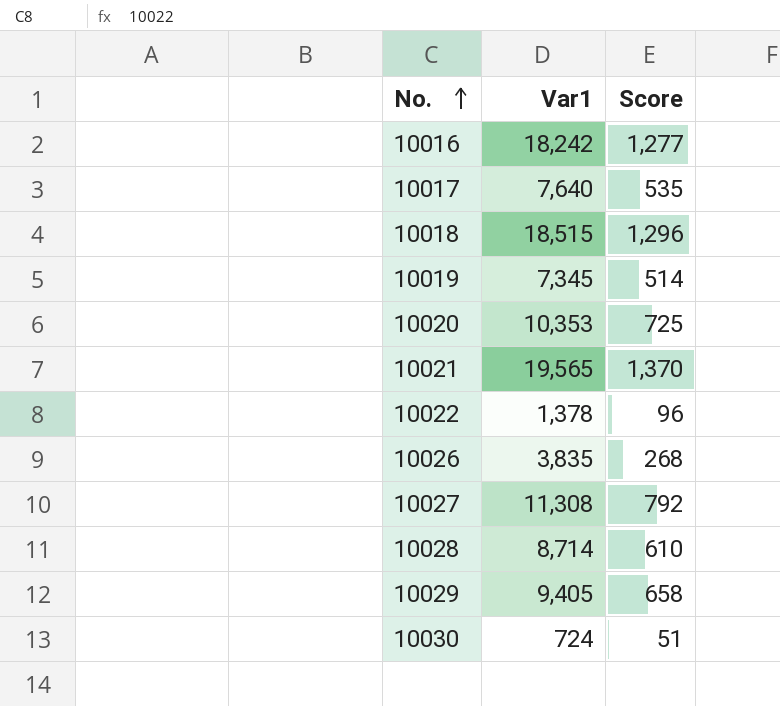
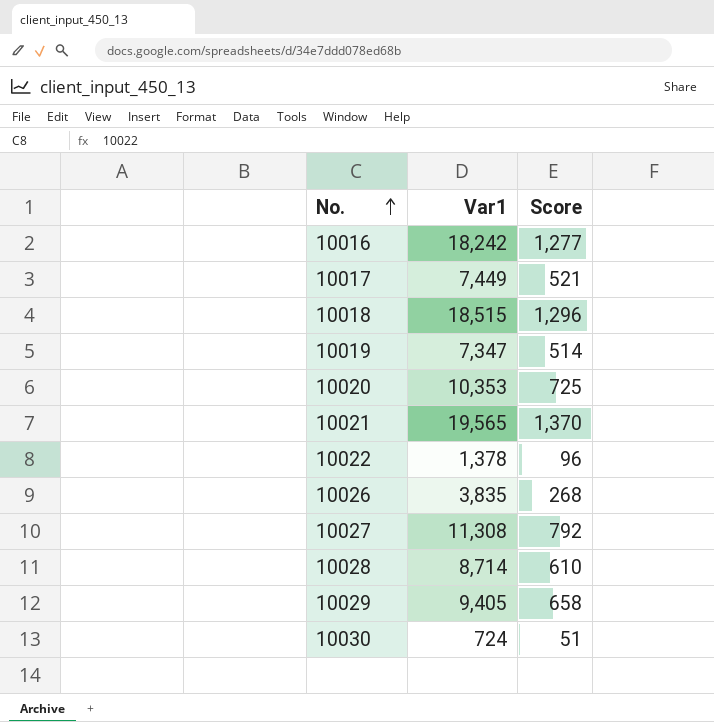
10017 | Var1: 7,640 -> 7,449
10017 | Score: 535 -> 521
10019 | Var1: 7,345 -> 7,347

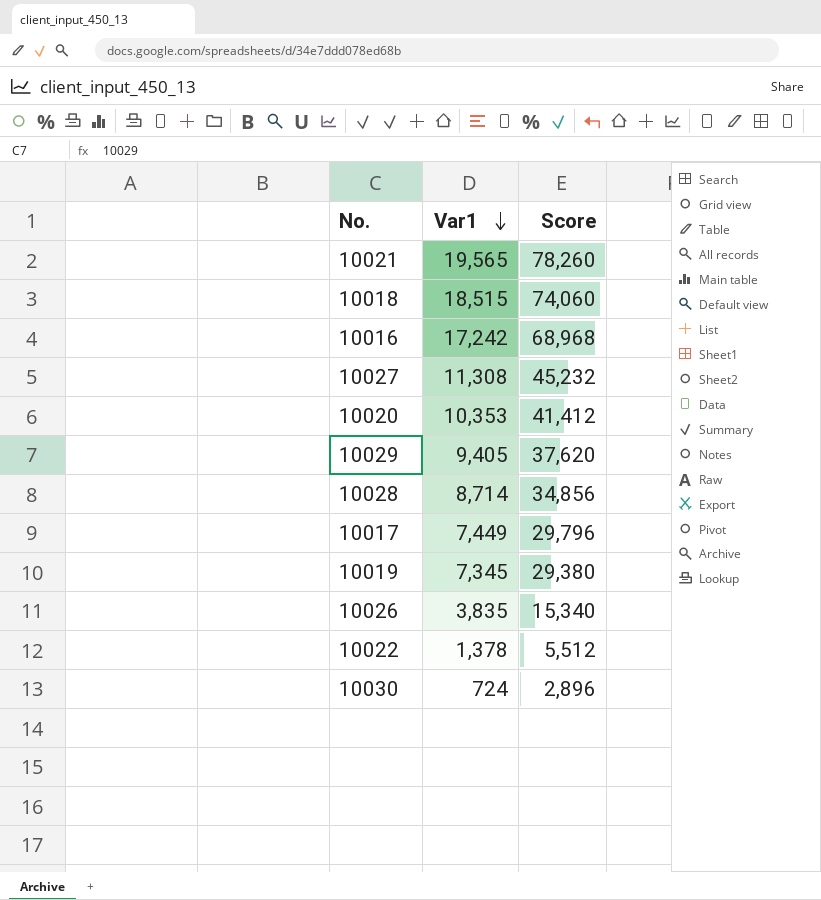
row order: No. ascending -> Var1 descending
column Score | formula: [Var1] * 0.07 -> [Var1] * 4
10016 | Var1: 18,242 -> 17,242
10019 | Var1: 7,347 -> 7,345

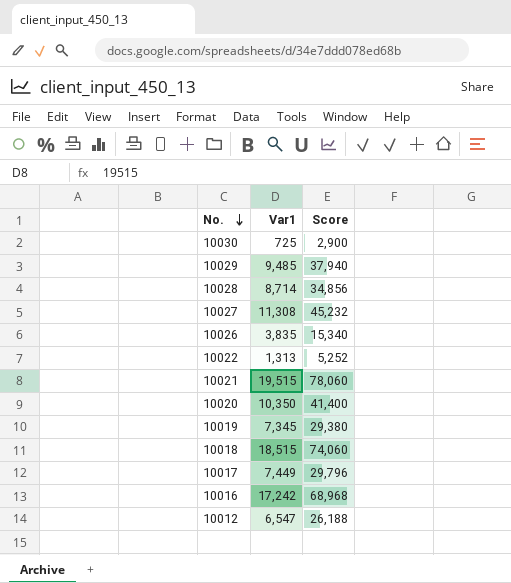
row order: Var1 descending -> No. descending
10030 | Var1: 724 -> 725
10030 | Score: 2,896 -> 2,900
10029 | Var1: 9,405 -> 9,485
10029 | Score: 37,620 -> 37,940
10022 | Var1: 1,378 -> 1,313
10022 | Score: 5,512 -> 5,252
10021 | Var1: 19,565 -> 19,515
10021 | Score: 78,260 -> 78,060
10020 | Var1: 10,353 -> 10,350
10020 | Score: 41,412 -> 41,400
row 10012: none -> 6,547 | 26,188

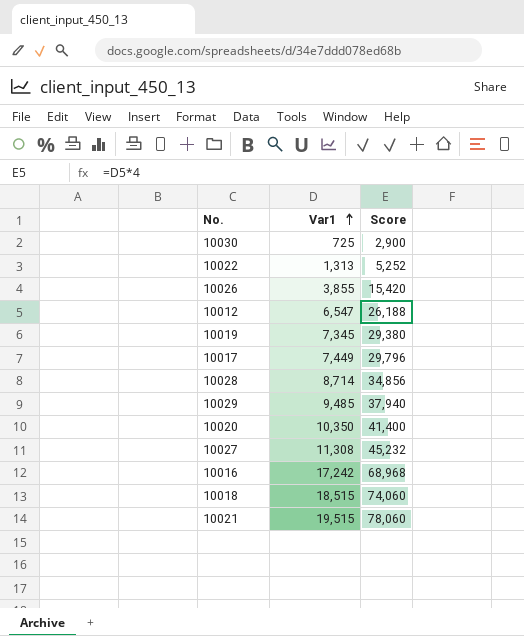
row order: No. descending -> Var1 ascending
10026 | Var1: 3,835 -> 3,855
10026 | Score: 15,340 -> 15,420

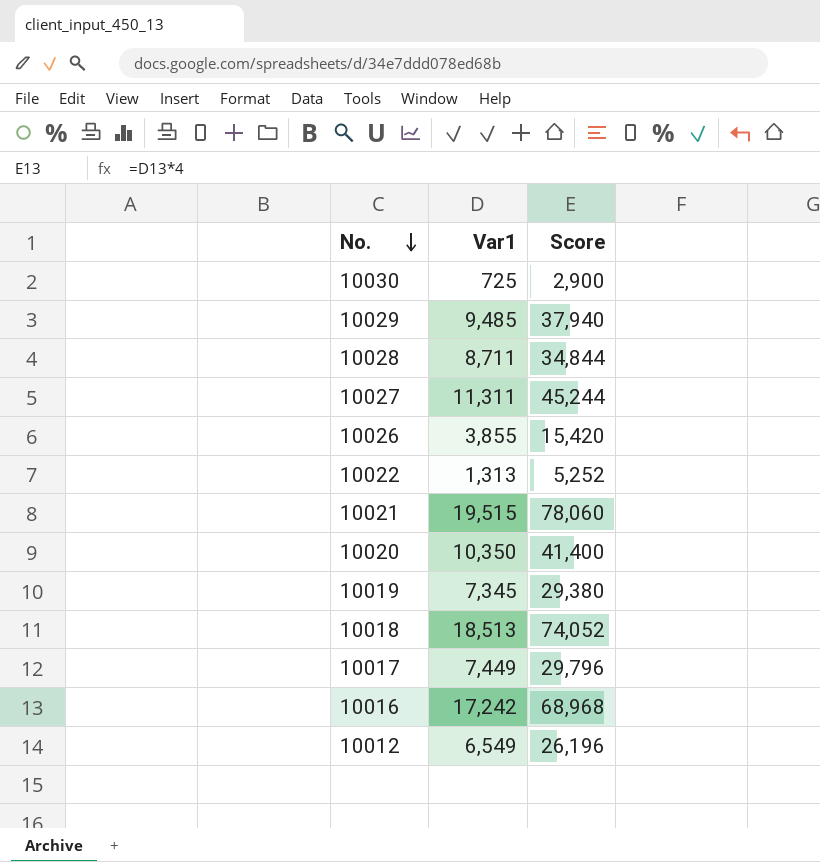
row order: Var1 ascending -> No. descending
10028 | Var1: 8,714 -> 8,711
10028 | Score: 34,856 -> 34,844
10027 | Var1: 11,308 -> 11,311
10027 | Score: 45,232 -> 45,244
10018 | Var1: 18,515 -> 18,513
10018 | Score: 74,060 -> 74,052
10012 | Var1: 6,547 -> 6,549
10012 | Score: 26,188 -> 26,196

